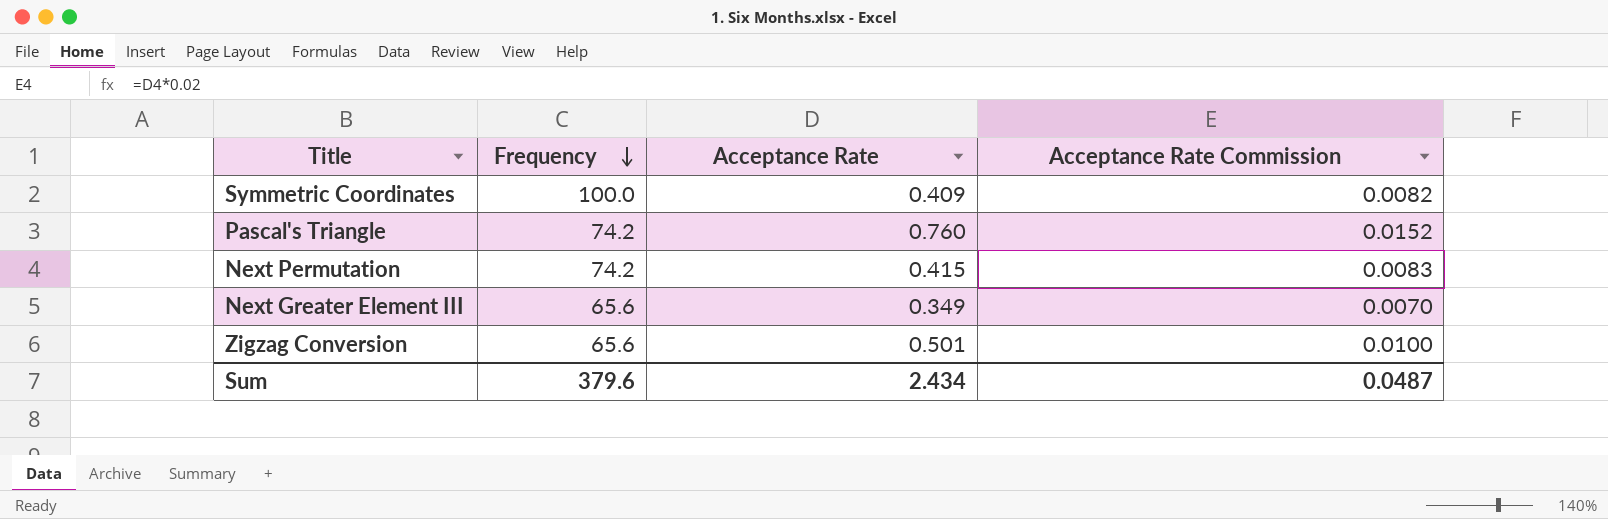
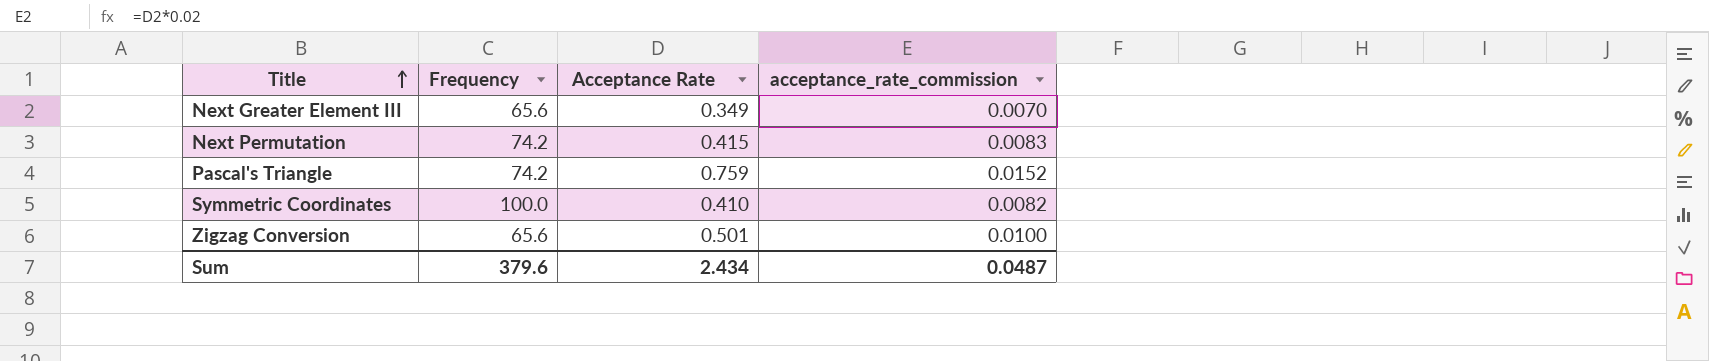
row order: Frequency descending -> Title ascending
column name: Acceptance Rate Commission -> acceptance_rate_commission
Pascal's Triangle | Acceptance Rate: 0.760 -> 0.759
Symmetric Coordinates | Acceptance Rate: 0.409 -> 0.410

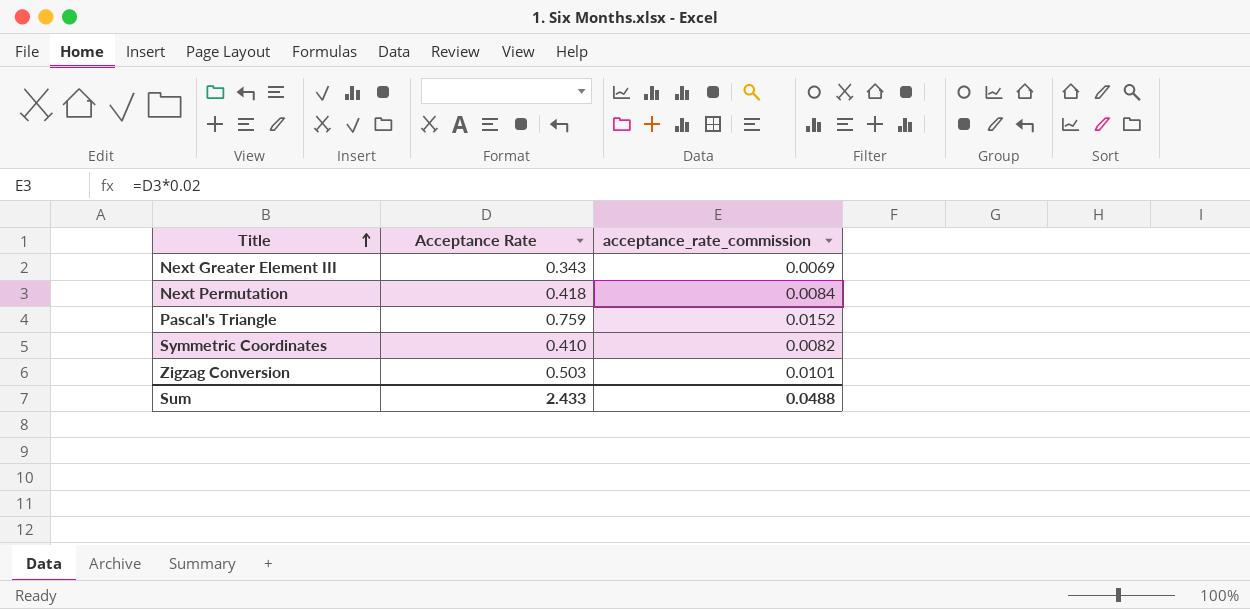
column Frequency | position: 2 -> none
Next Greater Element III | Acceptance Rate: 0.349 -> 0.343
Next Greater Element III | acceptance_rate_commission: 0.0070 -> 0.0069
Next Permutation | Acceptance Rate: 0.415 -> 0.418
Next Permutation | acceptance_rate_commission: 0.0083 -> 0.0084
Zigzag Conversion | Acceptance Rate: 0.501 -> 0.503
Zigzag Conversion | acceptance_rate_commission: 0.0100 -> 0.0101
Sum | Acceptance Rate: 2.434 -> 2.433
Sum | acceptance_rate_commission: 0.0487 -> 0.0488

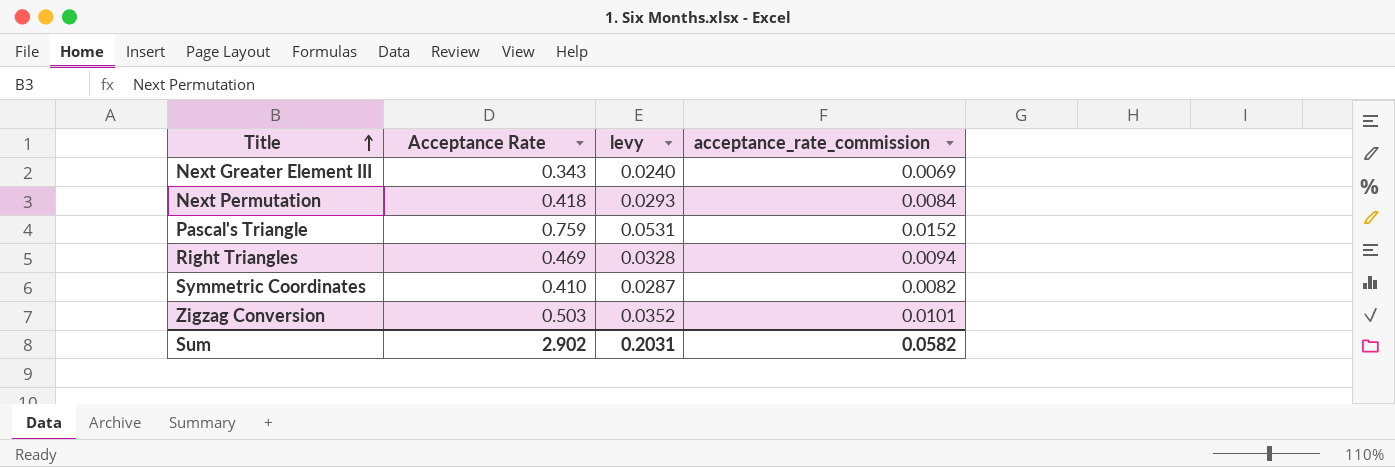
column levy | formula: none -> [Acceptance Rate] * 0.07
row Right Triangles: none -> 0.469 | 0.0328 | 0.0094
Sum | Acceptance Rate: 2.433 -> 2.902
Sum | acceptance_rate_commission: 0.0488 -> 0.0582

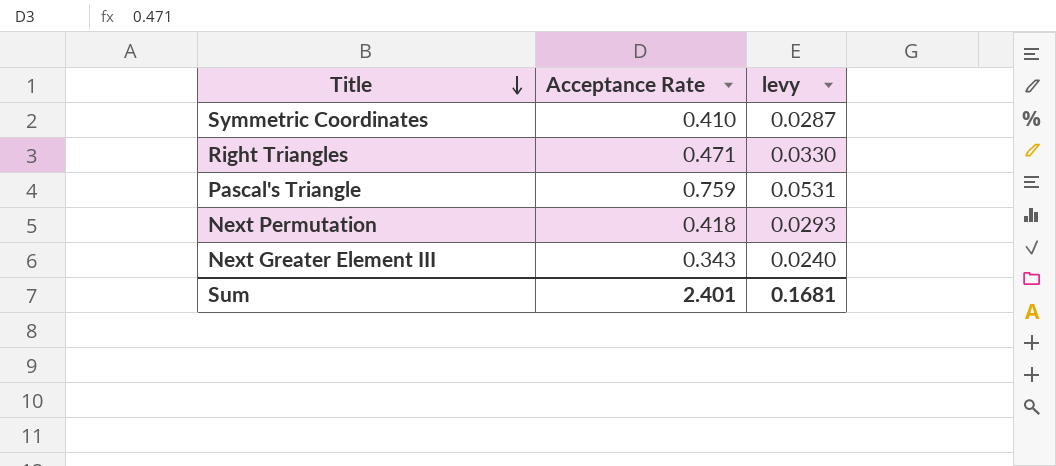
row order: Title ascending -> Title descending
column acceptance_rate_commission | formula: [Acceptance Rate] * 0.02 -> none
row Zigzag Conversion: 0.503 | 0.0352 | 0.0101 -> none
Right Triangles | Acceptance Rate: 0.469 -> 0.471
Right Triangles | levy: 0.0328 -> 0.0330
Sum | Acceptance Rate: 2.902 -> 2.401
Sum | levy: 0.2031 -> 0.1681

